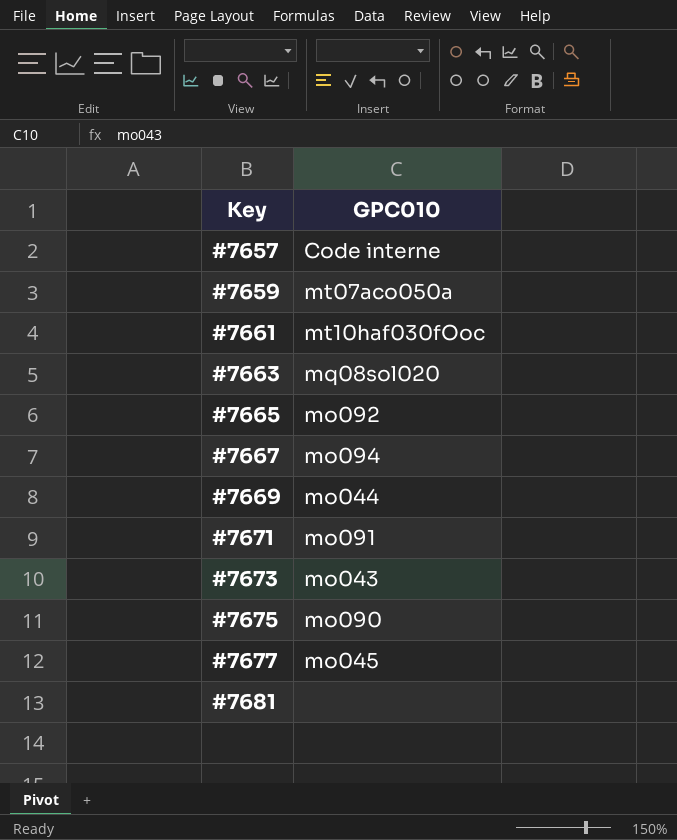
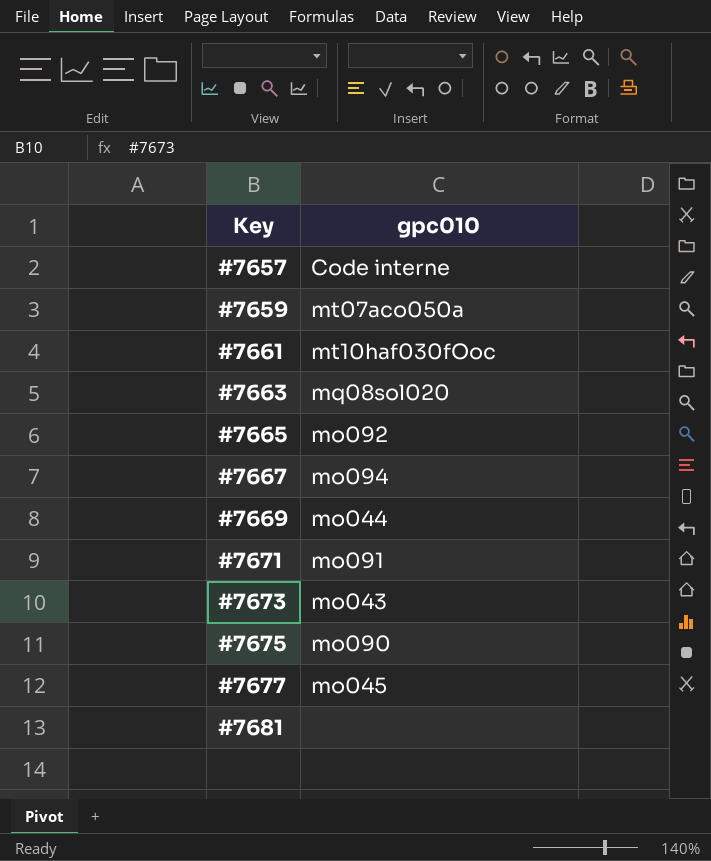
column name: GPC010 -> gpc010

